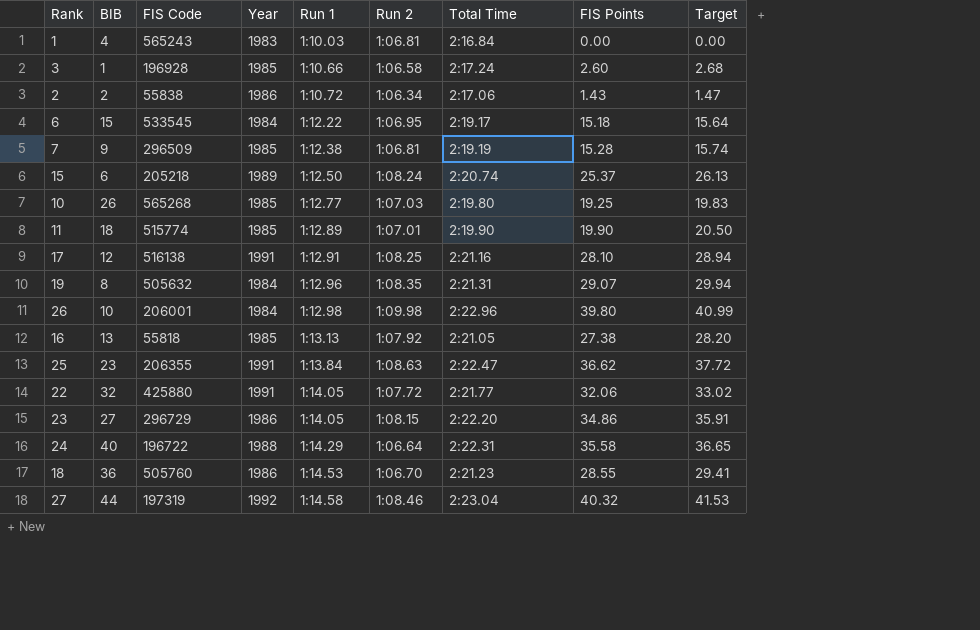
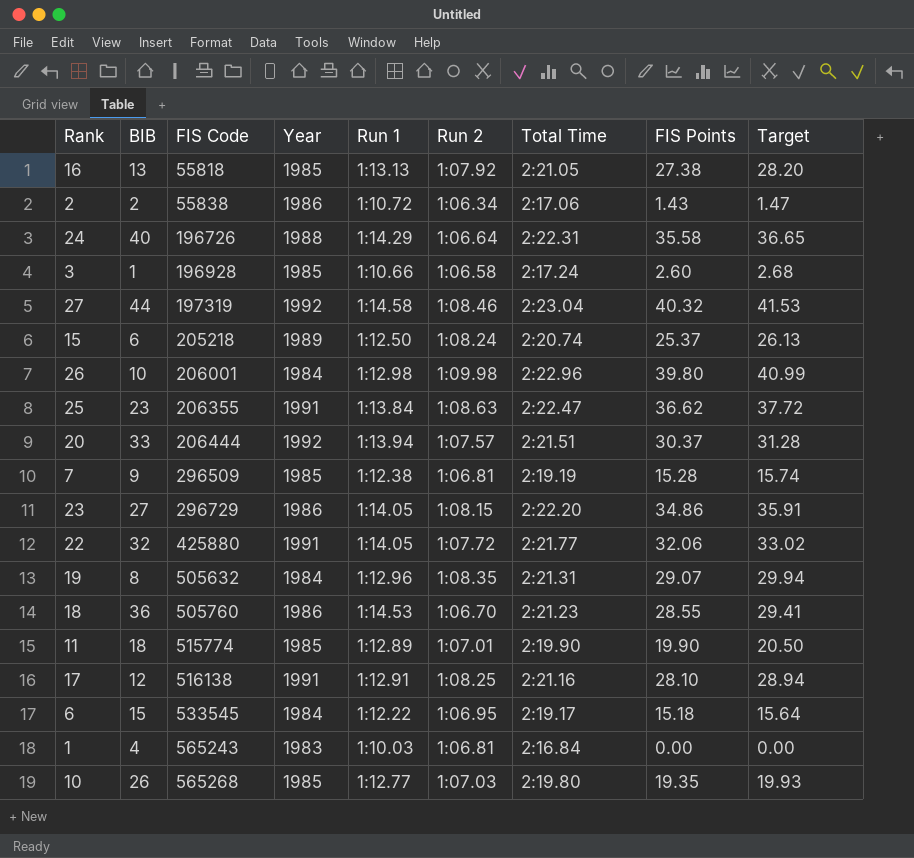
row order: Run 1 ascending -> FIS Code ascending
24 | FIS Code: 196722 -> 196726
row 20: none -> 33 | 206444 | 1992 | 1:13.94 | 1:07.57 | 2:21.51 | 30.37 | 31.28
10 | FIS Points: 19.25 -> 19.35
10 | Target: 19.83 -> 19.93

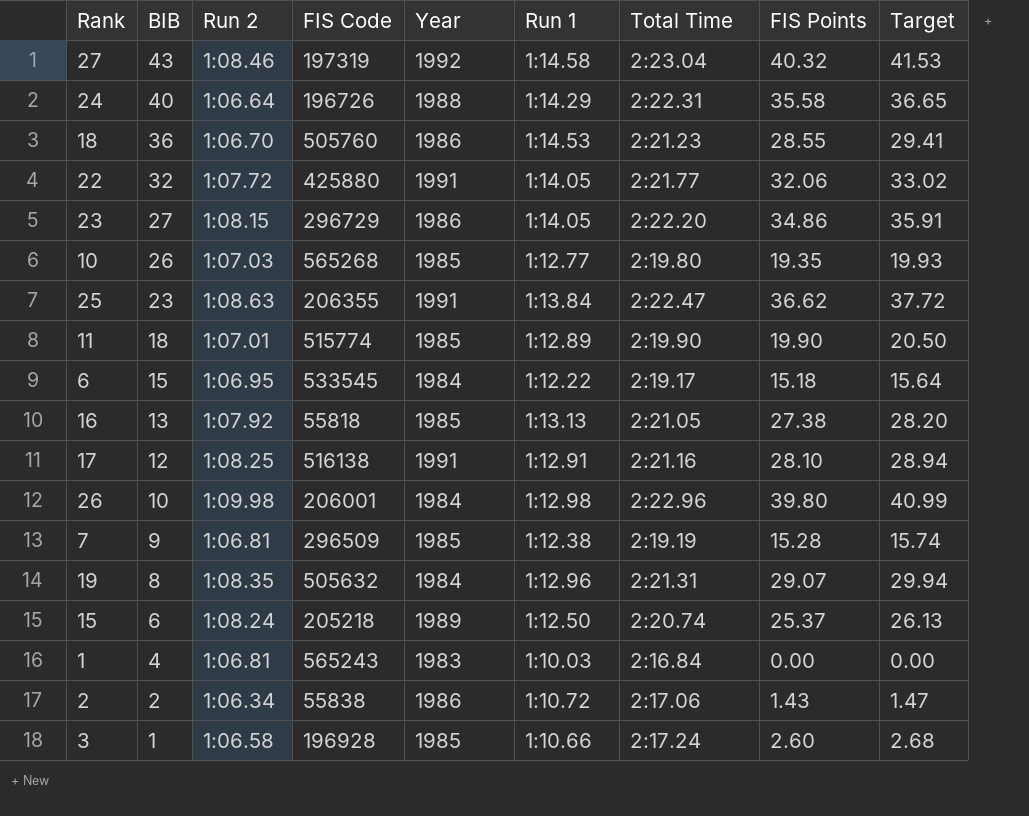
row order: FIS Code ascending -> BIB descending
column Run 2 | position: 6 -> 3
row 20: 33 | 206444 | 1992 | 1:13.94 | 1:07.57 | 2:21.51 | 30.37 | 31.28 -> none
27 | BIB: 44 -> 43

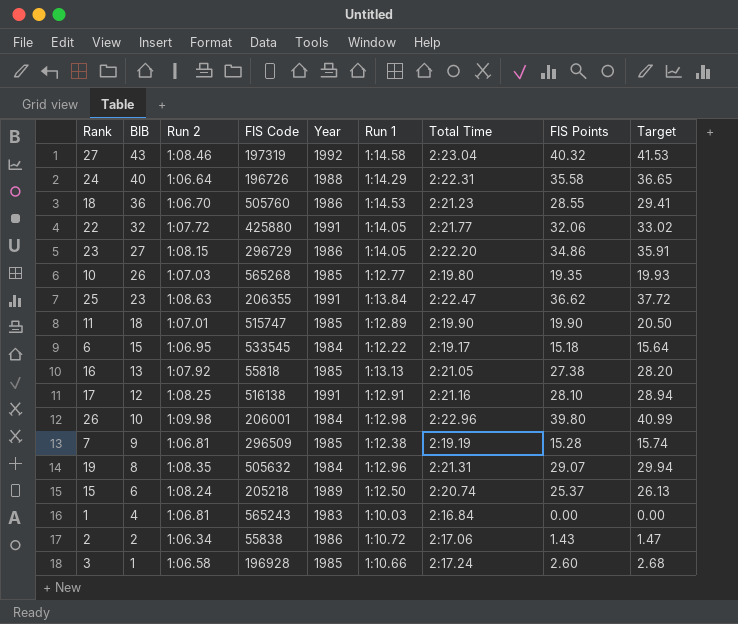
11 | FIS Code: 515774 -> 515747

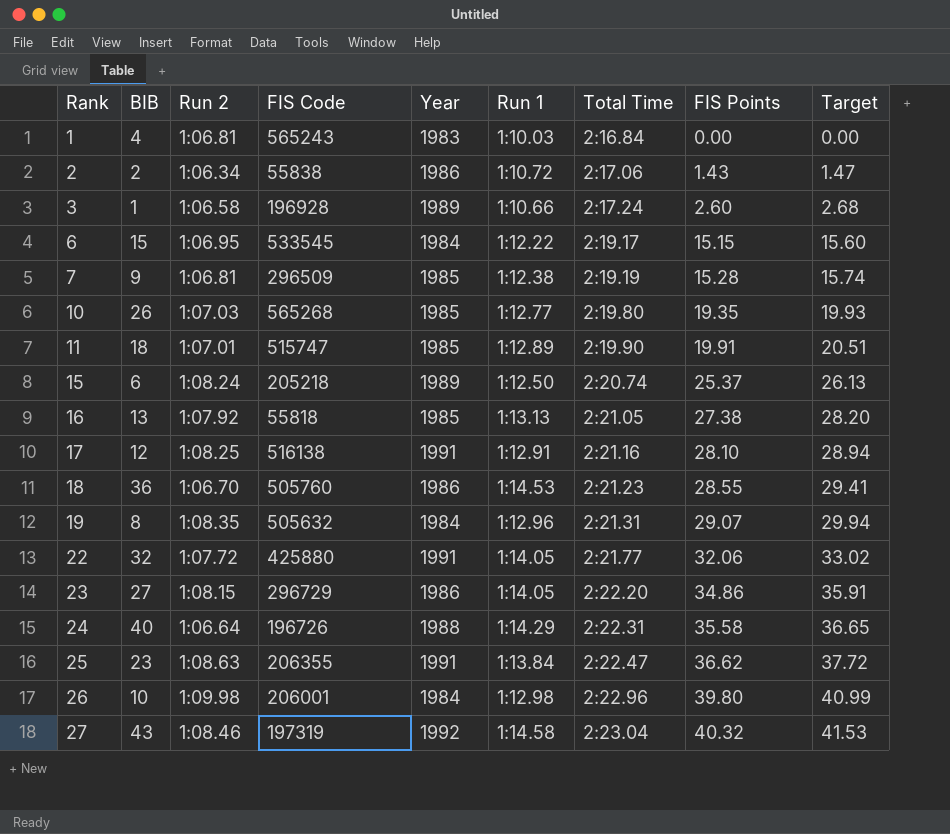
row order: BIB descending -> Rank ascending
3 | Year: 1985 -> 1989
6 | FIS Points: 15.18 -> 15.15
6 | Target: 15.64 -> 15.60
11 | FIS Points: 19.90 -> 19.91
11 | Target: 20.50 -> 20.51

